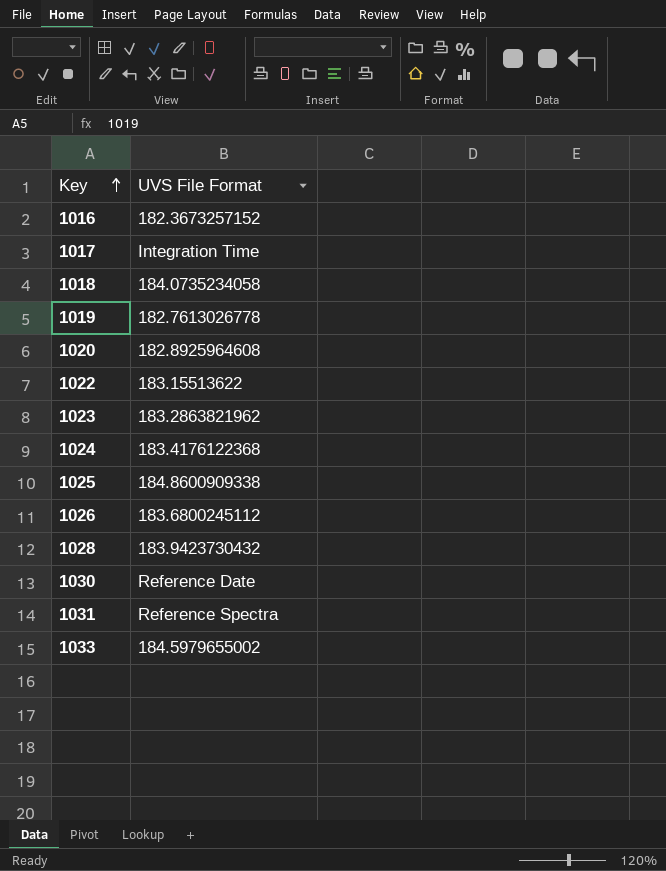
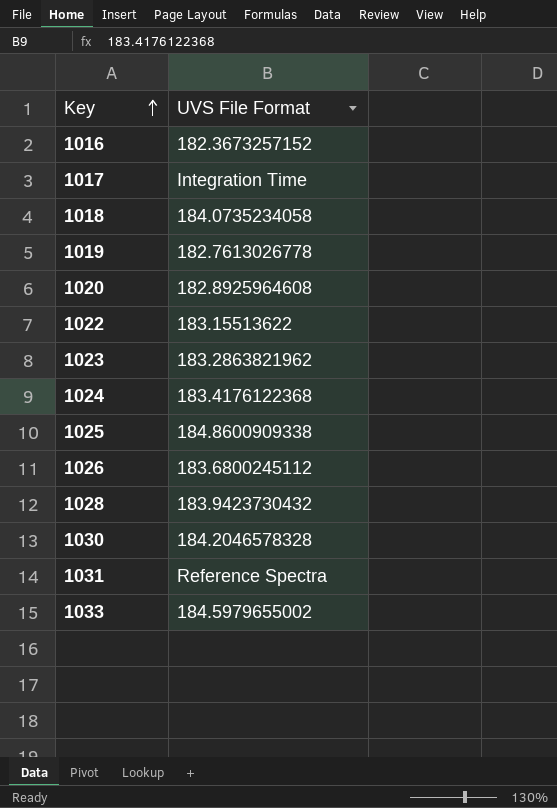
1030 | UVS File Format: Reference Date -> 184.2046578328

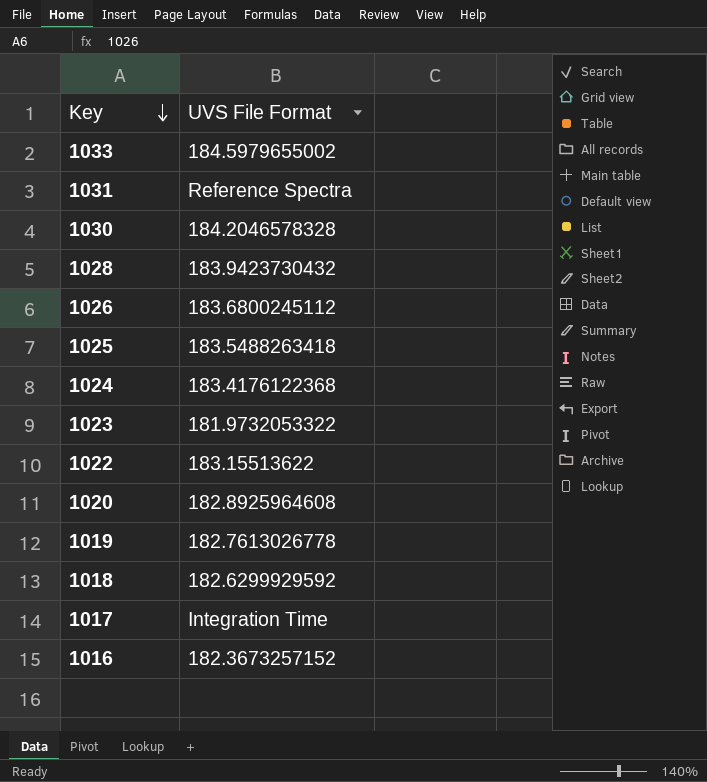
row order: Key ascending -> Key descending
1025 | UVS File Format: 184.8600909338 -> 183.5488263418
1023 | UVS File Format: 183.2863821962 -> 181.9732053322
1018 | UVS File Format: 184.0735234058 -> 182.6299929592

